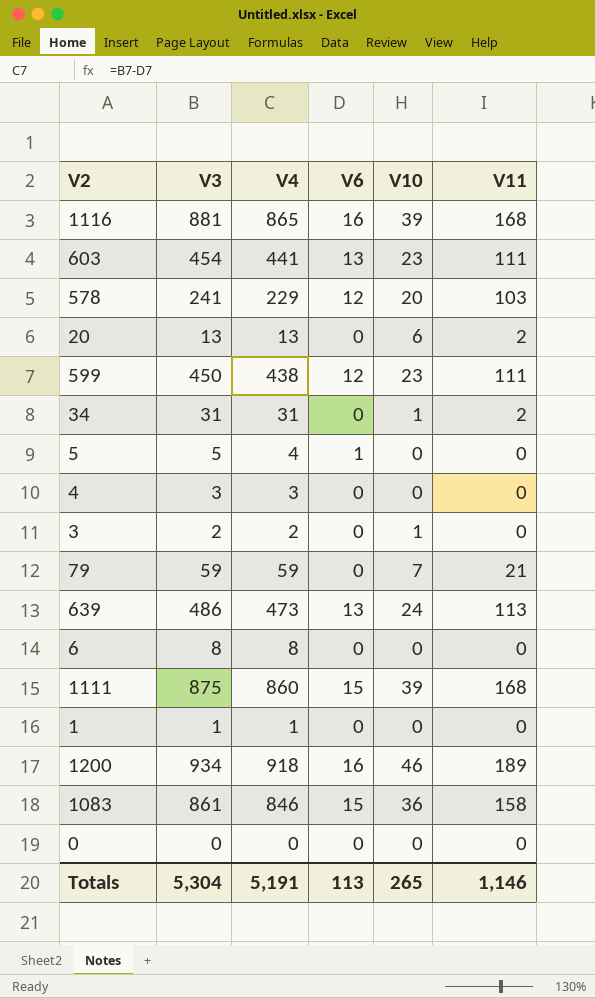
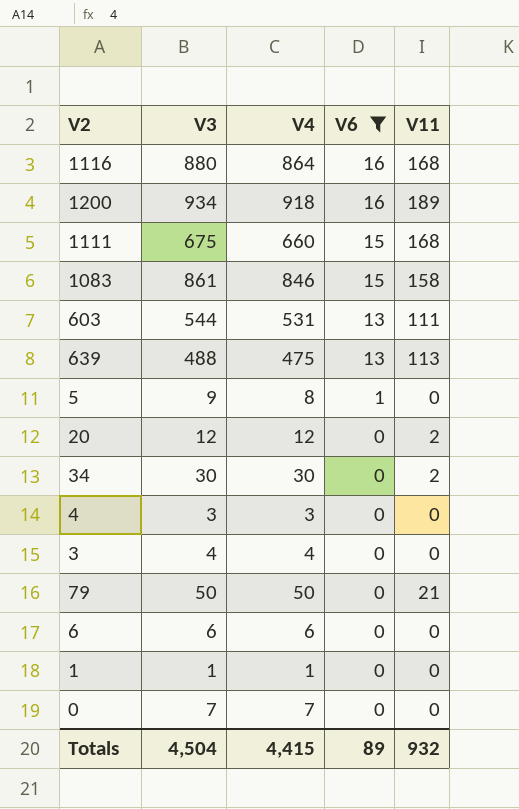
filter: none -> V6 != 12
row order: none -> V6 descending
column V10 | position: 5 -> none
1116 | V3: 881 -> 880
1116 | V4: 865 -> 864
1111 | V3: 875 -> 675
1111 | V4: 860 -> 660
603 | V3: 454 -> 544
603 | V4: 441 -> 531
639 | V3: 486 -> 488
639 | V4: 473 -> 475
5 | V3: 5 -> 9
5 | V4: 4 -> 8
20 | V3: 13 -> 12
20 | V4: 13 -> 12
34 | V3: 31 -> 30
34 | V4: 31 -> 30
3 | V3: 2 -> 4
3 | V4: 2 -> 4
79 | V3: 59 -> 50
79 | V4: 59 -> 50
6 | V3: 8 -> 6
6 | V4: 8 -> 6
0 | V3: 0 -> 7
0 | V4: 0 -> 7
Totals | V3: 5,304 -> 4,504
Totals | V4: 5,191 -> 4,415
Totals | V6: 113 -> 89
Totals | V11: 1,146 -> 932

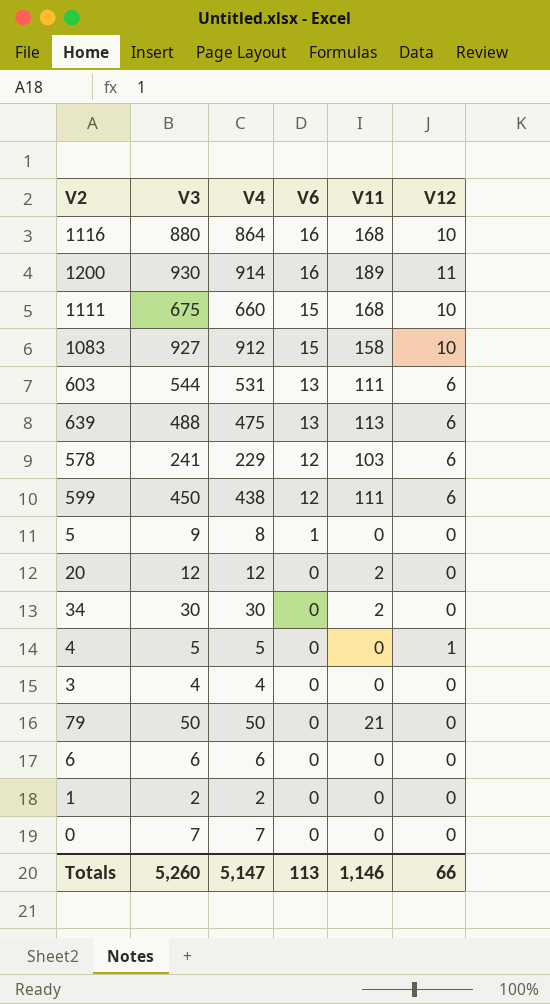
filter: V6 != 12 -> none
column V12 | position: none -> 6
1200 | V3: 934 -> 930
1200 | V4: 918 -> 914
1083 | V3: 861 -> 927
1083 | V4: 846 -> 912
4 | V3: 3 -> 5
4 | V4: 3 -> 5
1 | V3: 1 -> 2
1 | V4: 1 -> 2
Totals | V3: 4,504 -> 5,260
Totals | V4: 4,415 -> 5,147
Totals | V6: 89 -> 113
Totals | V11: 932 -> 1,146

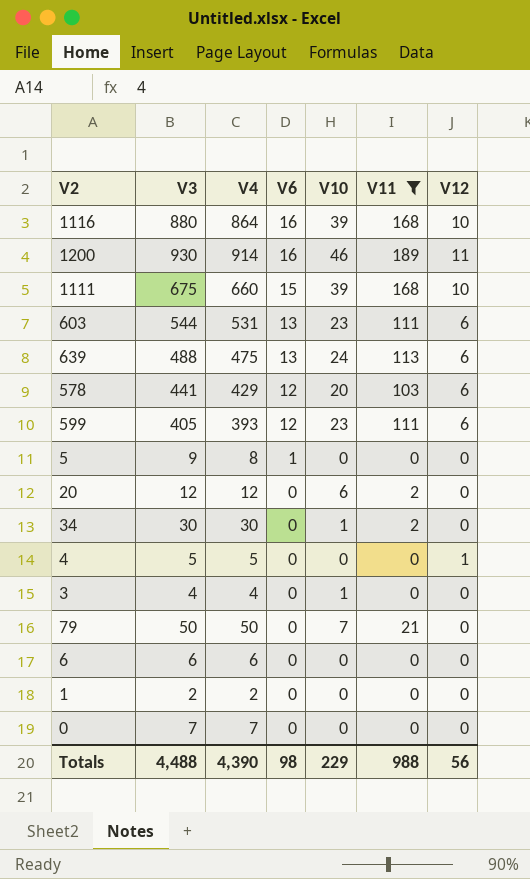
filter: none -> V11 != 158
column V10 | position: none -> 5
578 | V3: 241 -> 441
578 | V4: 229 -> 429
599 | V3: 450 -> 405
599 | V4: 438 -> 393
Totals | V3: 5,260 -> 4,488
Totals | V4: 5,147 -> 4,390
Totals | V6: 113 -> 98
Totals | V11: 1,146 -> 988
Totals | V12: 66 -> 56

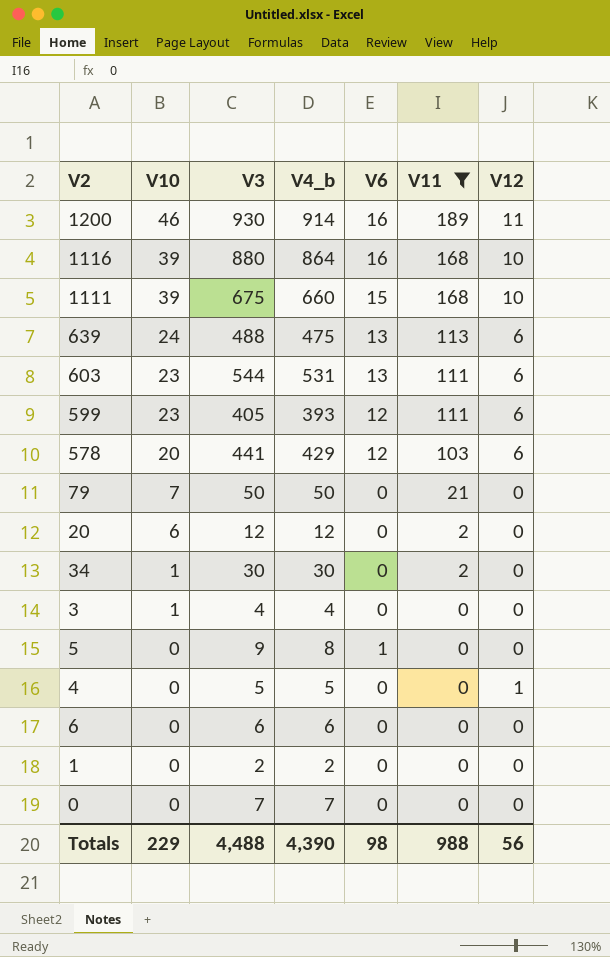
row order: V6 descending -> V10 descending
column V10 | position: 5 -> 2
column name: V4 -> V4_b

